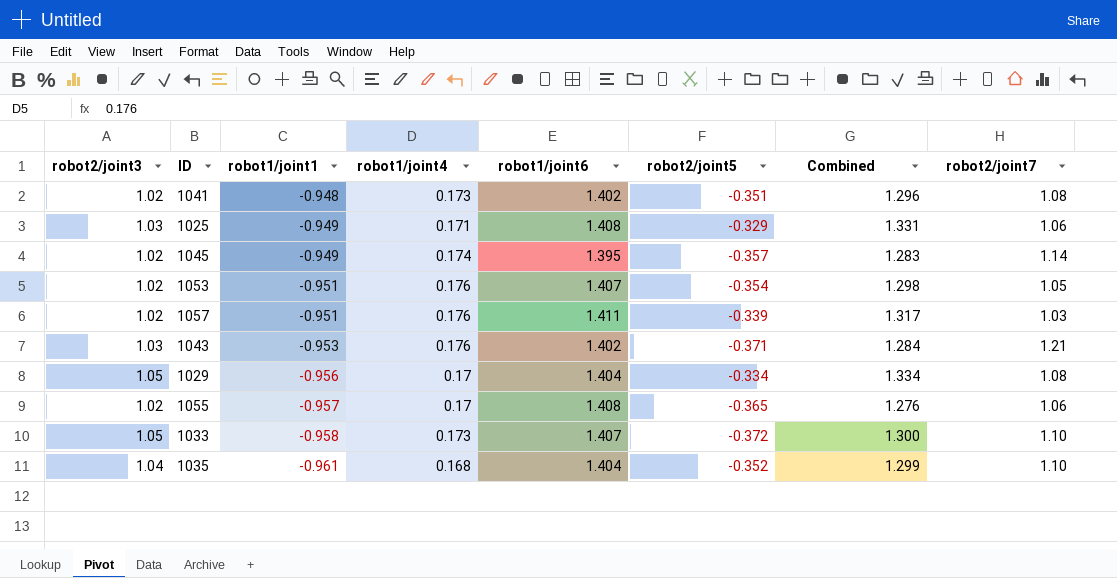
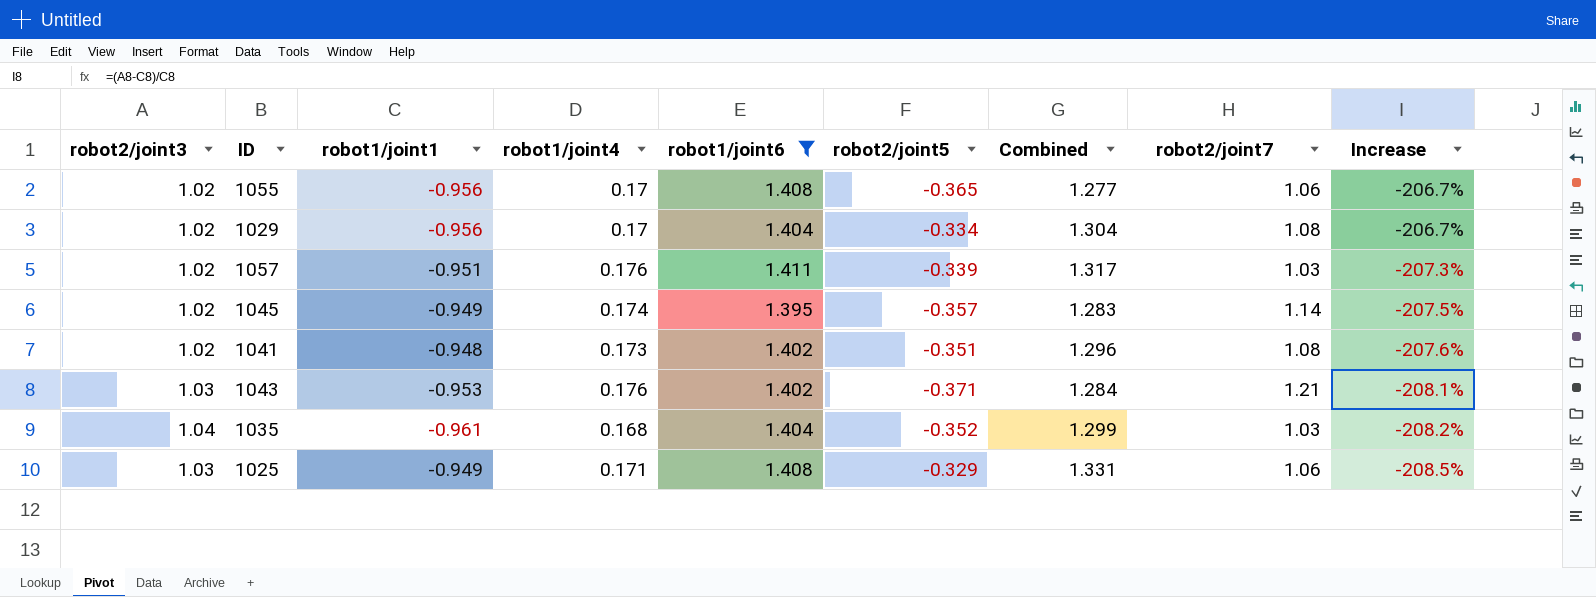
filter: none -> robot1/joint6 != 1.407
row order: robot1/joint1 descending -> Increase descending
column Increase | formula: none -> ([robot2/joint3] - [robot1/joint1]) / [robot1/joint1]
1055 | robot1/joint1: -0.957 -> -0.956
1055 | Combined: 1.276 -> 1.277
1029 | robot2/joint3: 1.05 -> 1.02
1029 | Combined: 1.334 -> 1.304
1035 | robot2/joint7: 1.10 -> 1.03

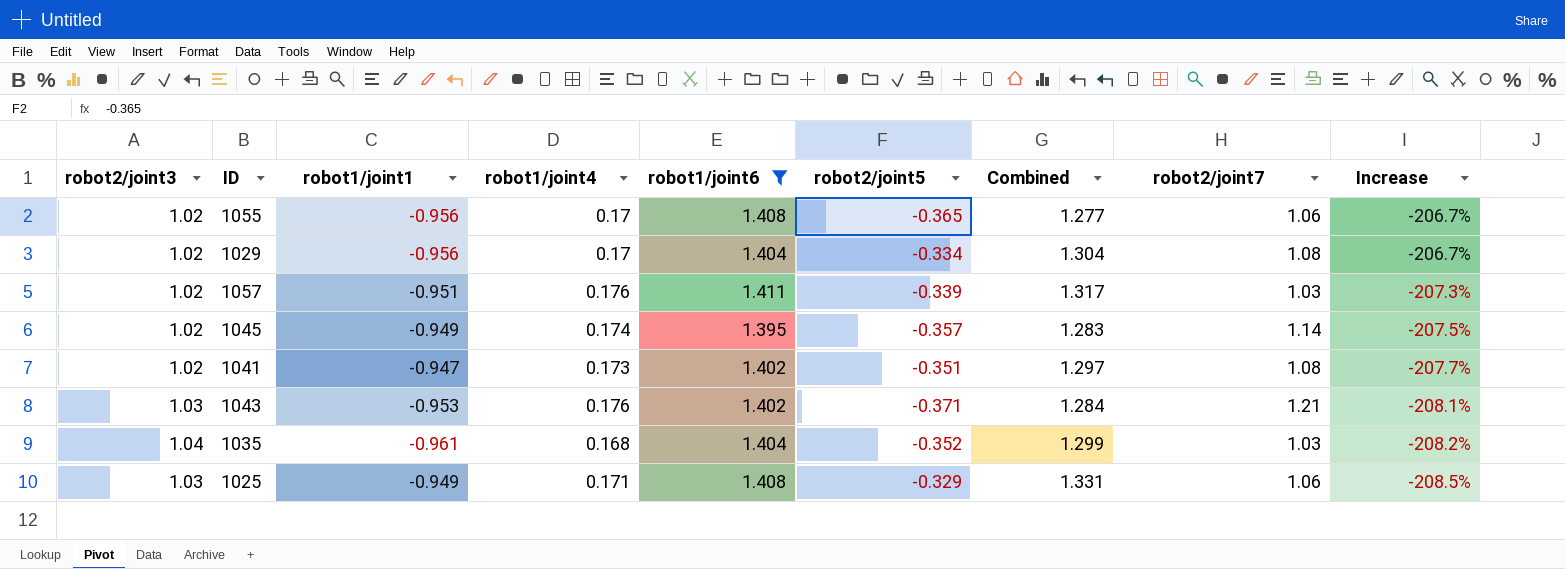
1041 | robot1/joint1: -0.948 -> -0.947
1041 | Combined: 1.296 -> 1.297
1041 | Increase: -207.6% -> -207.7%

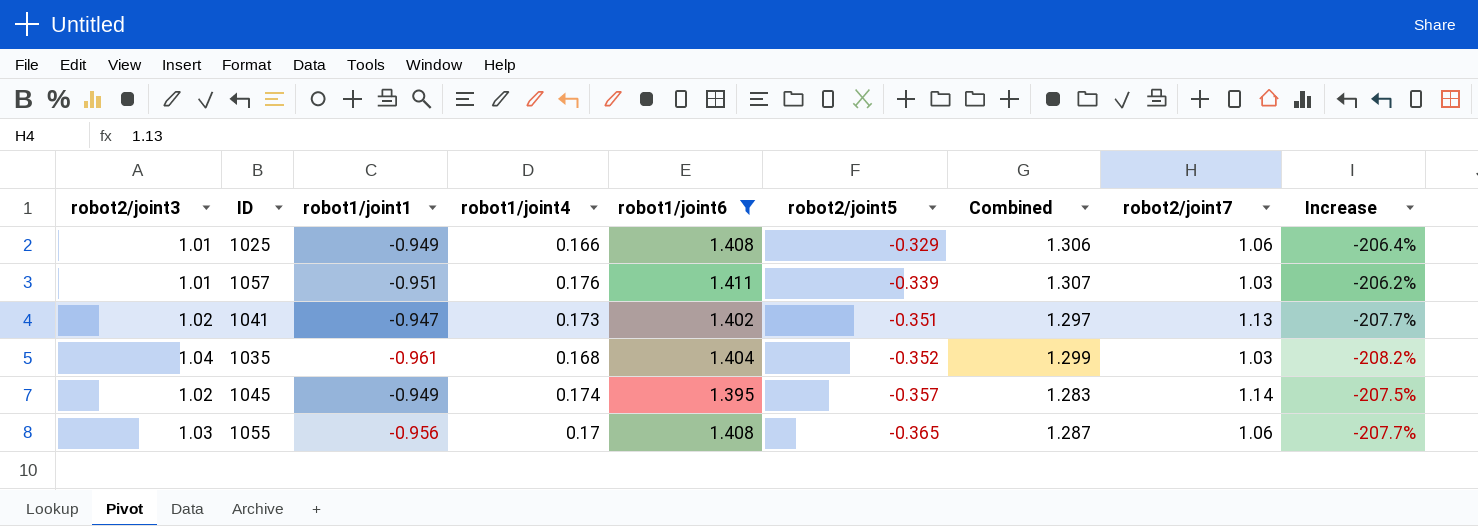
row order: Increase descending -> robot2/joint5 descending
row 1029: 1.02 | -0.956 | 0.17 | 1.404 | -0.334 | 1.304 | 1.08 | -206.7% -> none
row 1043: 1.03 | -0.953 | 0.176 | 1.402 | -0.371 | 1.284 | 1.21 | -208.1% -> none
1025 | robot2/joint3: 1.03 -> 1.01
1025 | robot1/joint4: 0.171 -> 0.166
1025 | Combined: 1.331 -> 1.306
1025 | Increase: -208.5% -> -206.4%
1057 | robot2/joint3: 1.02 -> 1.01
1057 | Combined: 1.317 -> 1.307
1057 | Increase: -207.3% -> -206.2%
1041 | robot2/joint7: 1.08 -> 1.13
1055 | robot2/joint3: 1.02 -> 1.03
1055 | Combined: 1.277 -> 1.287
1055 | Increase: -206.7% -> -207.7%

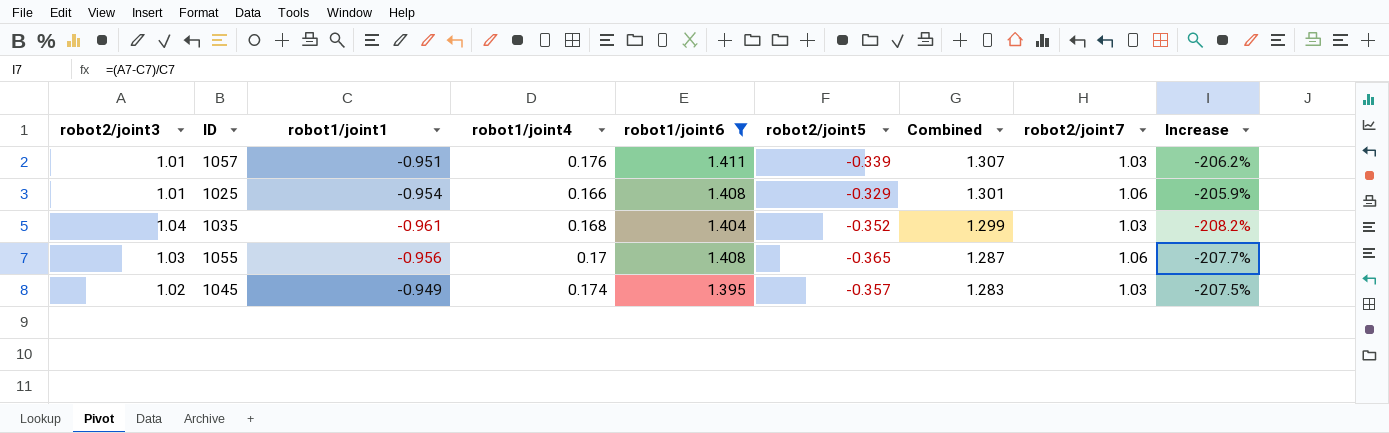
row order: robot2/joint5 descending -> Combined descending
row 1041: 1.02 | -0.947 | 0.173 | 1.402 | -0.351 | 1.297 | 1.13 | -207.7% -> none
1025 | robot1/joint1: -0.949 -> -0.954
1025 | Combined: 1.306 -> 1.301
1025 | Increase: -206.4% -> -205.9%
1045 | robot2/joint7: 1.14 -> 1.03

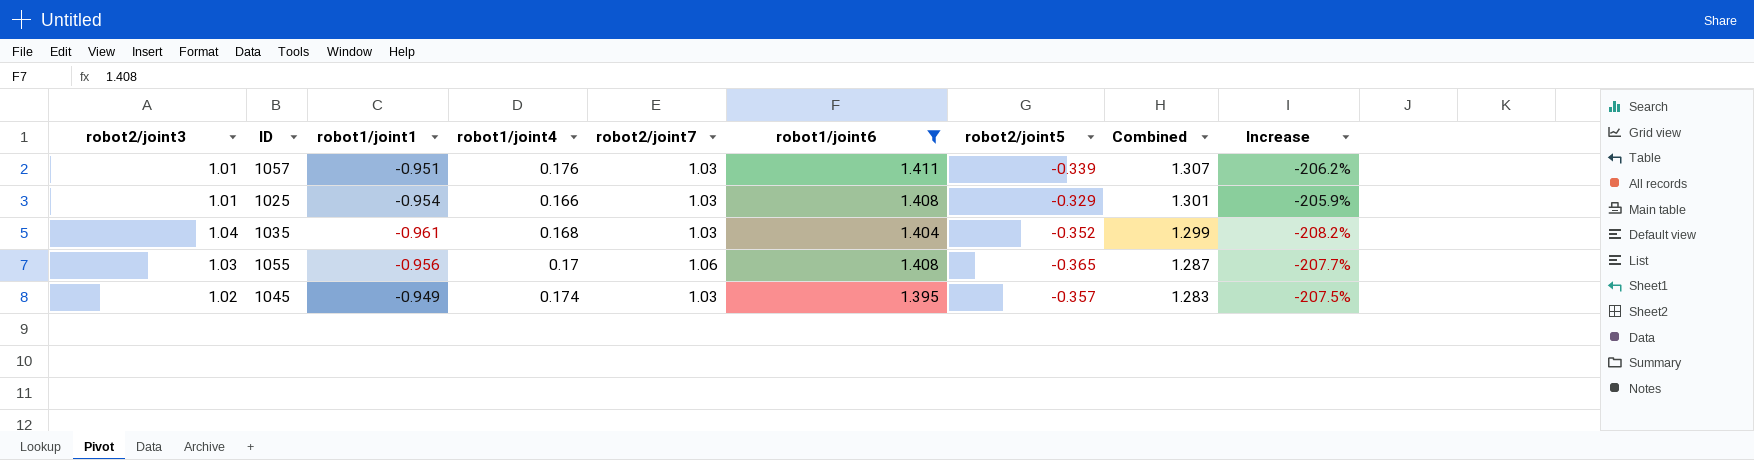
column robot2/joint7 | position: 8 -> 5
1025 | robot2/joint7: 1.06 -> 1.03

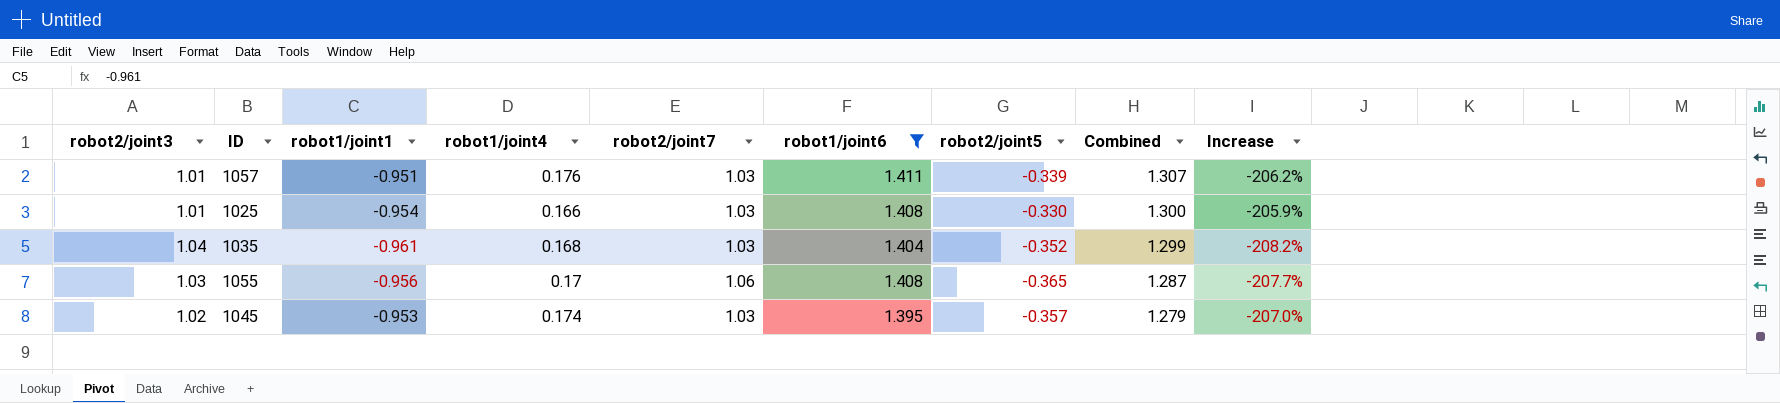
1025 | robot2/joint5: -0.329 -> -0.330
1025 | Combined: 1.301 -> 1.300
1045 | robot1/joint1: -0.949 -> -0.953
1045 | Combined: 1.283 -> 1.279
1045 | Increase: -207.5% -> -207.0%

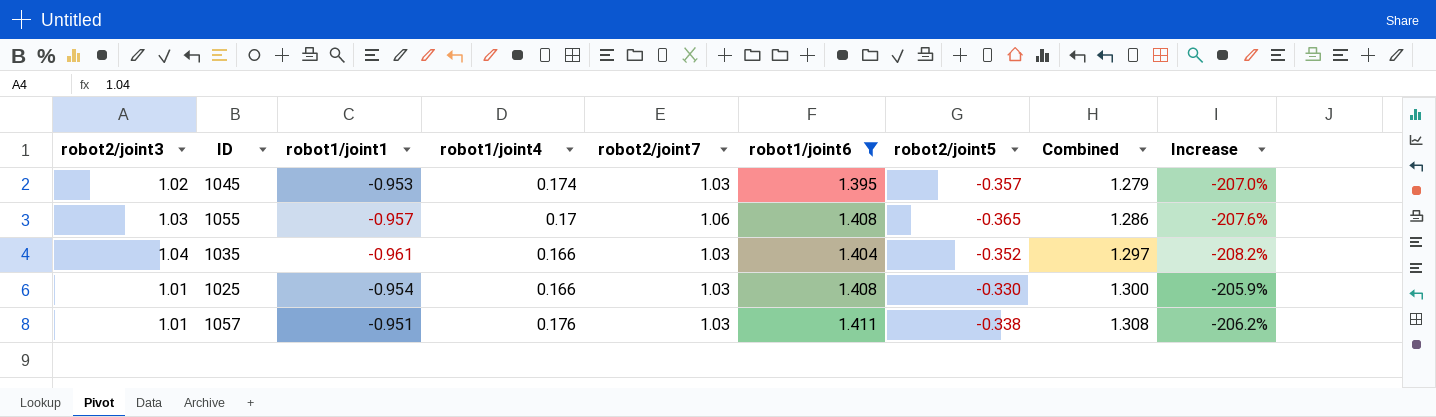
row order: Combined descending -> Combined ascending
1055 | robot1/joint1: -0.956 -> -0.957
1055 | Combined: 1.287 -> 1.286
1055 | Increase: -207.7% -> -207.6%
1035 | robot1/joint4: 0.168 -> 0.166
1035 | Combined: 1.299 -> 1.297
1057 | robot2/joint5: -0.339 -> -0.338
1057 | Combined: 1.307 -> 1.308

